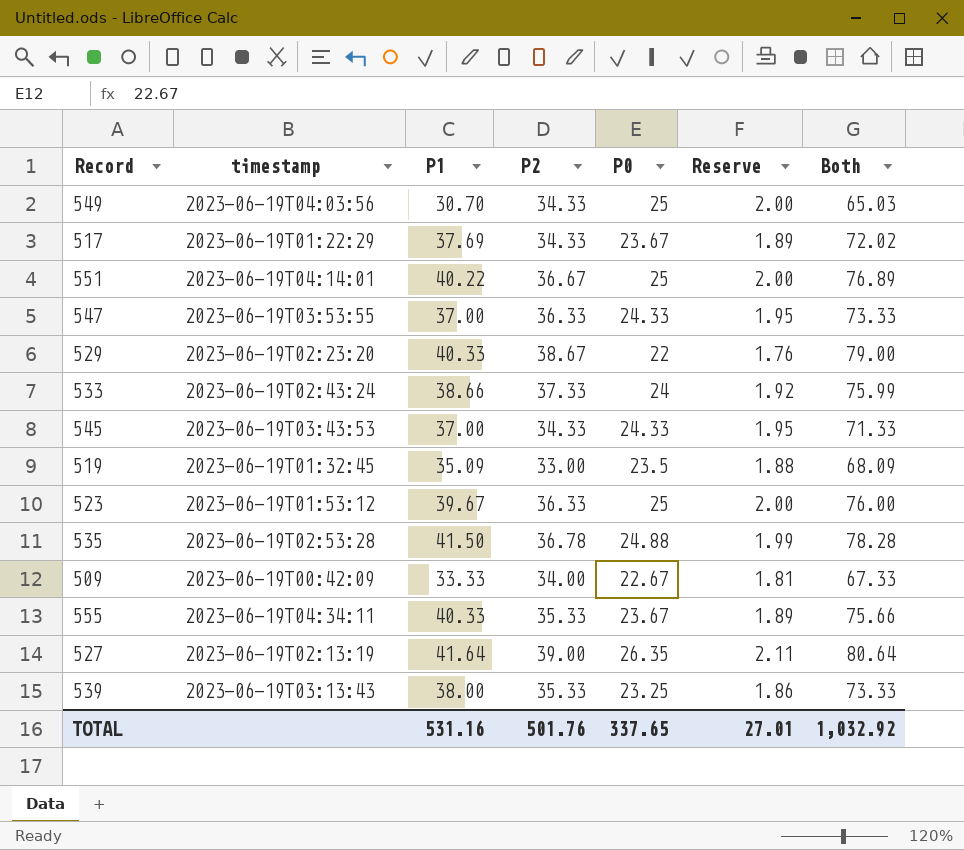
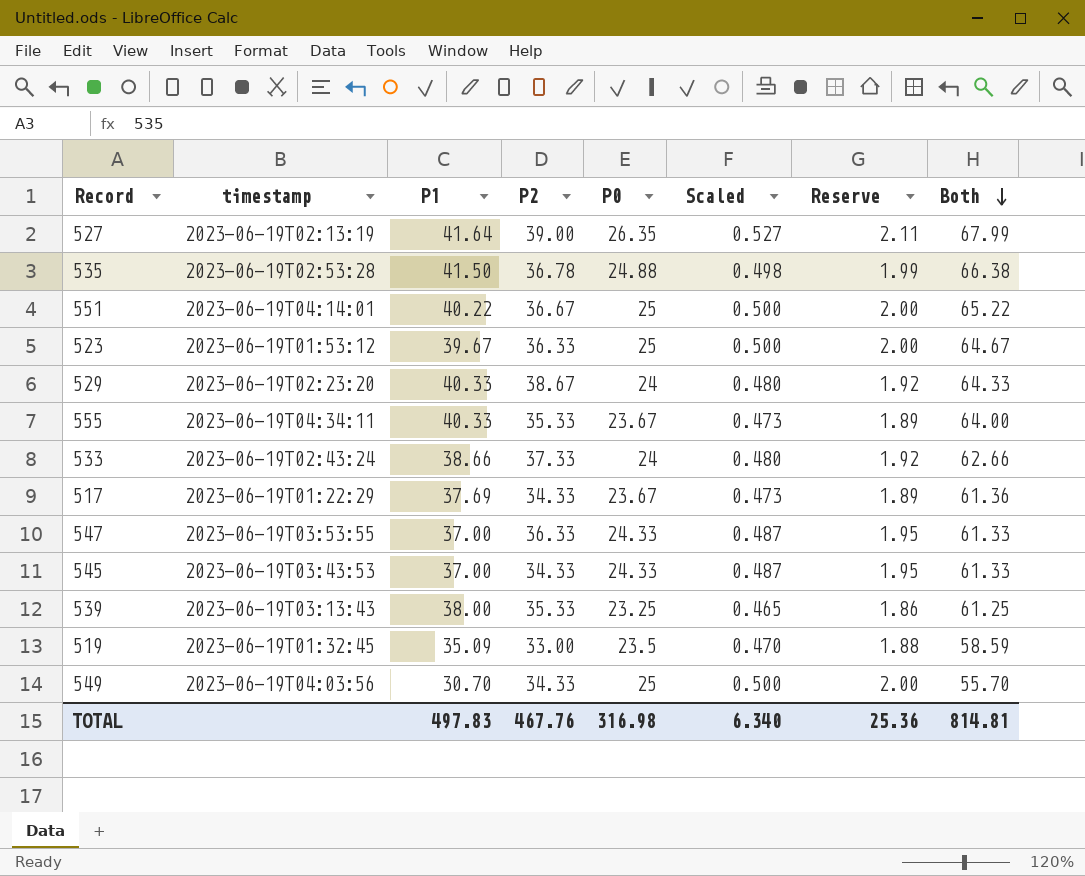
row order: none -> Both descending
column Scaled | formula: none -> [P0] * 0.02
column Both | formula: [P1] + [P2] -> [P1] + [P0]
row 509: 2023-06-19T00:42:09 | 33.33 | 34.00 | 22.67 | 1.81 | 67.33 -> none
529 | P0: 22 -> 24
529 | Reserve: 1.76 -> 1.92
TOTAL | P1: 531.16 -> 497.83
TOTAL | P2: 501.76 -> 467.76
TOTAL | P0: 337.65 -> 316.98
TOTAL | Reserve: 27.01 -> 25.36
TOTAL | Both: 1,032.92 -> 814.81

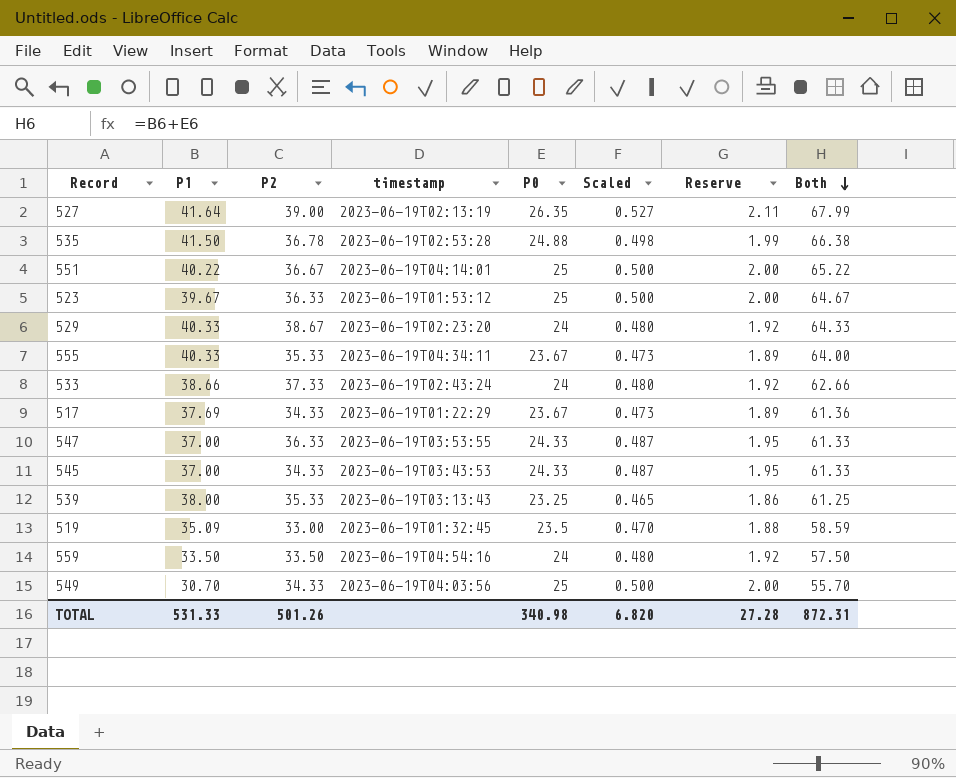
column timestamp | position: 2 -> 4
row 559: none -> 33.50 | 33.50 | 2023-06-19T04:54:16 | 24 | 0.480 | 1.92 | 57.50
TOTAL | P1: 497.83 -> 531.33
TOTAL | P2: 467.76 -> 501.26
TOTAL | P0: 316.98 -> 340.98
TOTAL | Scaled: 6.340 -> 6.820
TOTAL | Reserve: 25.36 -> 27.28
TOTAL | Both: 814.81 -> 872.31

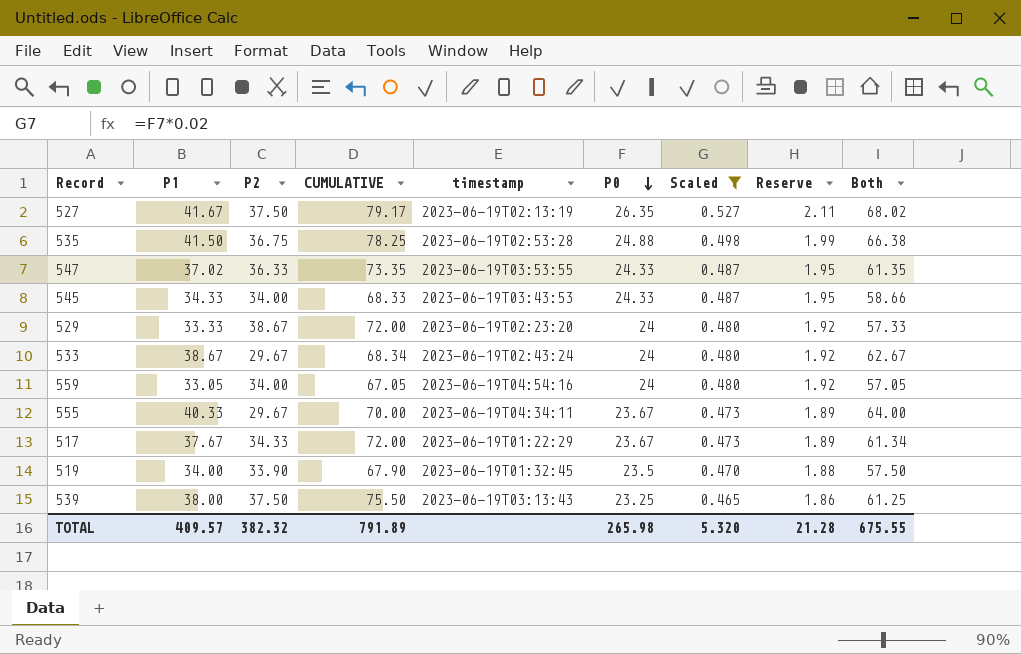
filter: none -> Scaled != 0.500
row order: Both descending -> P0 descending
column CUMULATIVE | formula: none -> [P1] + [P2]
527 | P1: 41.64 -> 41.67
527 | P2: 39.00 -> 37.50
527 | Both: 67.99 -> 68.02
535 | P2: 36.78 -> 36.75
547 | P1: 37.00 -> 37.02
547 | Both: 61.33 -> 61.35
545 | P1: 37.00 -> 34.33
545 | P2: 34.33 -> 34.00
545 | Both: 61.33 -> 58.66
529 | P1: 40.33 -> 33.33
529 | Both: 64.33 -> 57.33
533 | P1: 38.66 -> 38.67
533 | P2: 37.33 -> 29.67
533 | Both: 62.66 -> 62.67
559 | P1: 33.50 -> 33.05
559 | P2: 33.50 -> 34.00
559 | Both: 57.50 -> 57.05
555 | P2: 35.33 -> 29.67
517 | P1: 37.69 -> 37.67
517 | Both: 61.36 -> 61.34
519 | P1: 35.09 -> 34.00
519 | P2: 33.00 -> 33.90
519 | Both: 58.59 -> 57.50
539 | P2: 35.33 -> 37.50
TOTAL | P1: 531.33 -> 409.57
TOTAL | P2: 501.26 -> 382.32
TOTAL | P0: 340.98 -> 265.98
TOTAL | Scaled: 6.820 -> 5.320
TOTAL | Reserve: 27.28 -> 21.28
TOTAL | Both: 872.31 -> 675.55

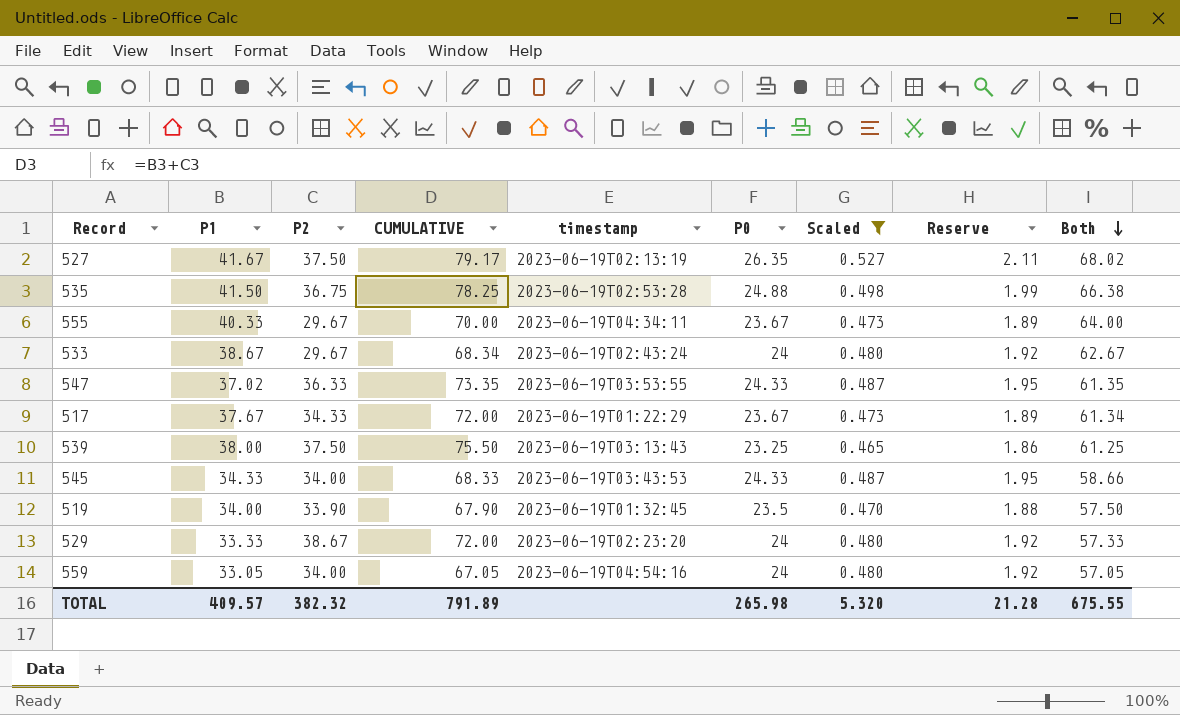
row order: P0 descending -> Both descending

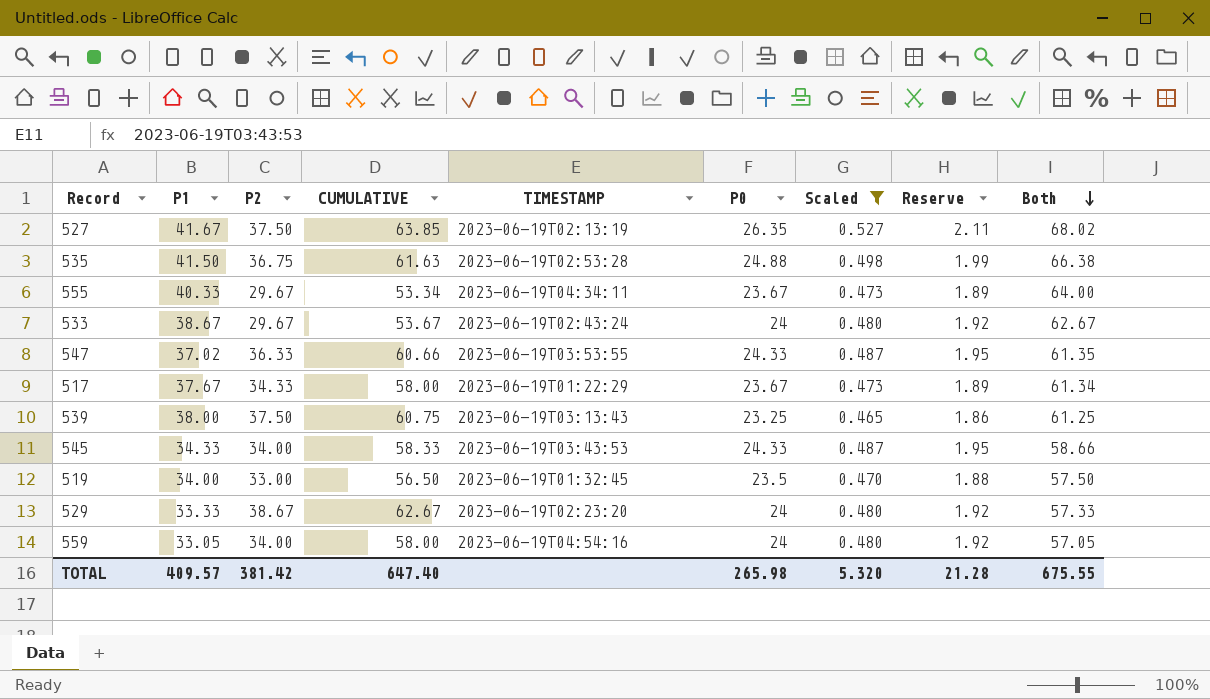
column CUMULATIVE | formula: [P1] + [P2] -> [P2] + [P0]
column name: timestamp -> TIMESTAMP
519 | P2: 33.90 -> 33.00
TOTAL | P2: 382.32 -> 381.42
TOTAL | CUMULATIVE: 791.89 -> 647.40

